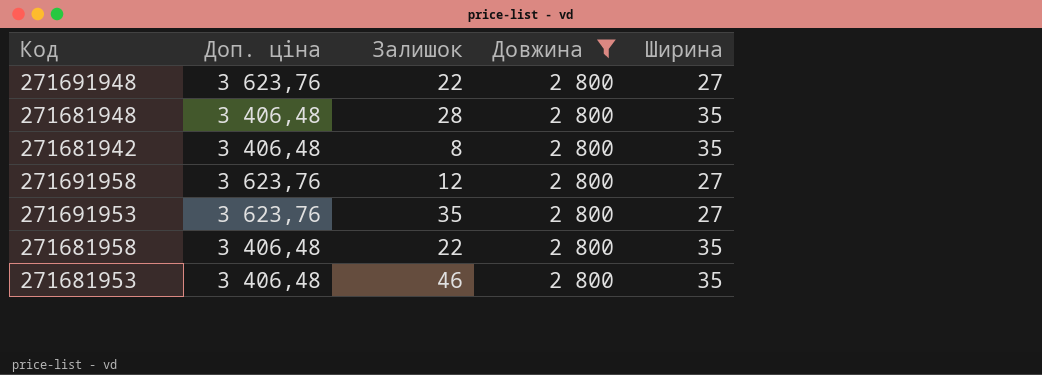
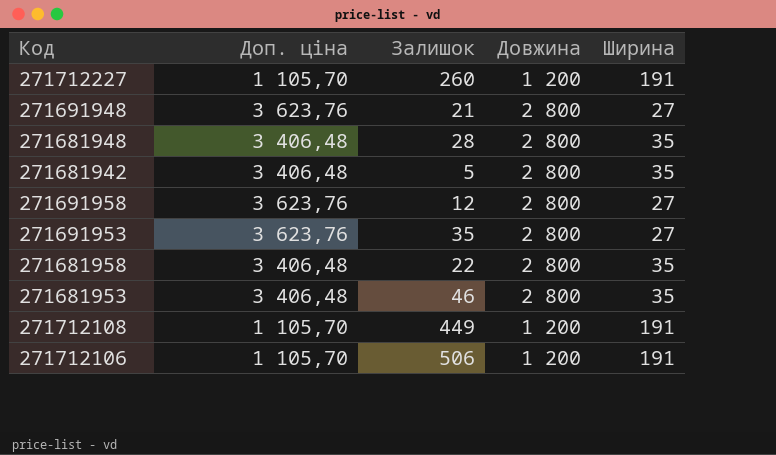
filter: Довжина = 2 800 -> none
271691948 | Залишок: 22 -> 21
271681942 | Залишок: 8 -> 5

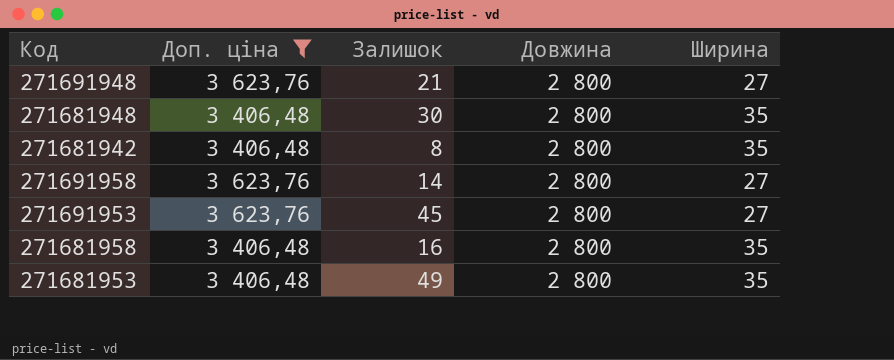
filter: none -> Доп. ціна != 1 105,70
271681948 | Залишок: 28 -> 30
271681942 | Залишок: 5 -> 8
271691958 | Залишок: 12 -> 14
271691953 | Залишок: 35 -> 45
271681958 | Залишок: 22 -> 16
271681953 | Залишок: 46 -> 49

